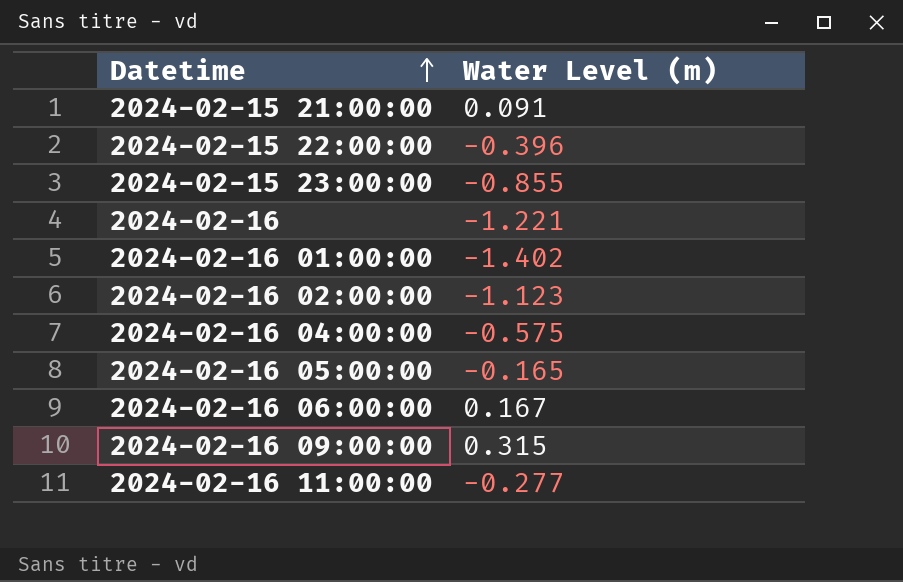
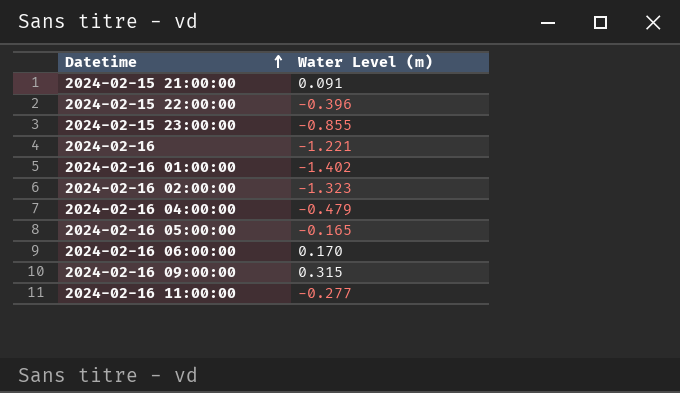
2024-02-16 02:00:00 | Water Level (m): -1.123 -> -1.323
2024-02-16 04:00:00 | Water Level (m): -0.575 -> -0.479
2024-02-16 06:00:00 | Water Level (m): 0.167 -> 0.170

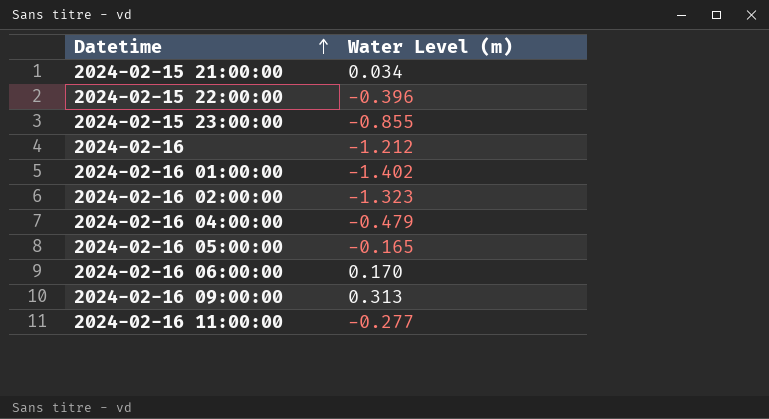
2024-02-15 21:00:00 | Water Level (m): 0.091 -> 0.034
2024-02-16 | Water Level (m): -1.221 -> -1.212
2024-02-16 09:00:00 | Water Level (m): 0.315 -> 0.313

